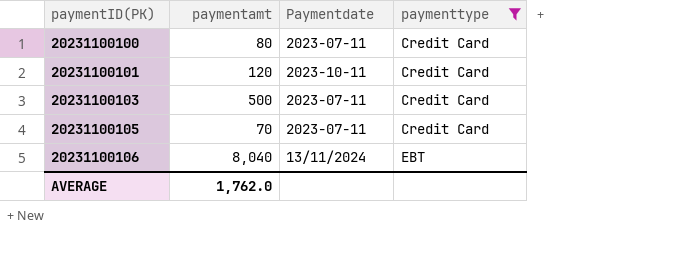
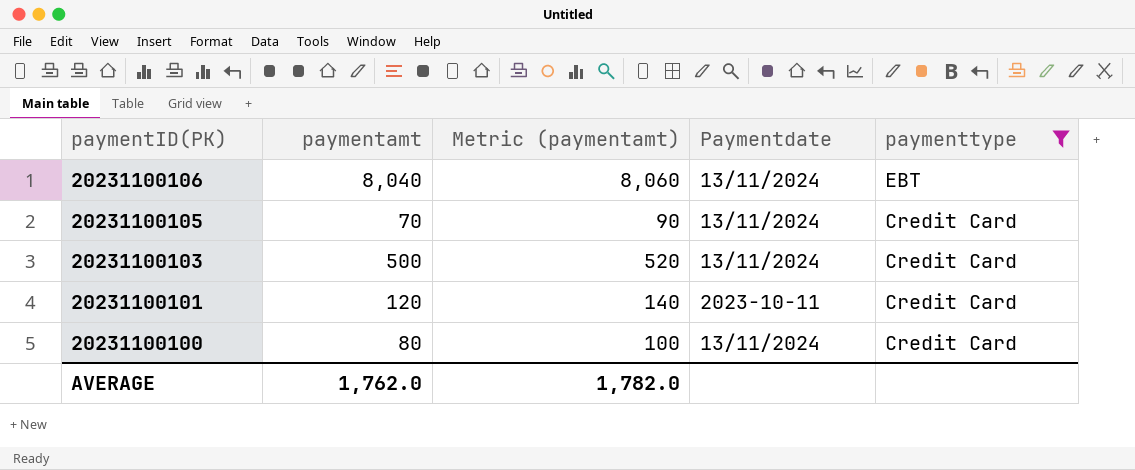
row order: paymentID(PK) ascending -> paymentID(PK) descending
column Metric (paymentamt) | formula: none -> [paymentamt] + 20
20231100105 | Paymentdate: 2023-07-11 -> 13/11/2024
20231100103 | Paymentdate: 2023-07-11 -> 13/11/2024
20231100100 | Paymentdate: 2023-07-11 -> 13/11/2024

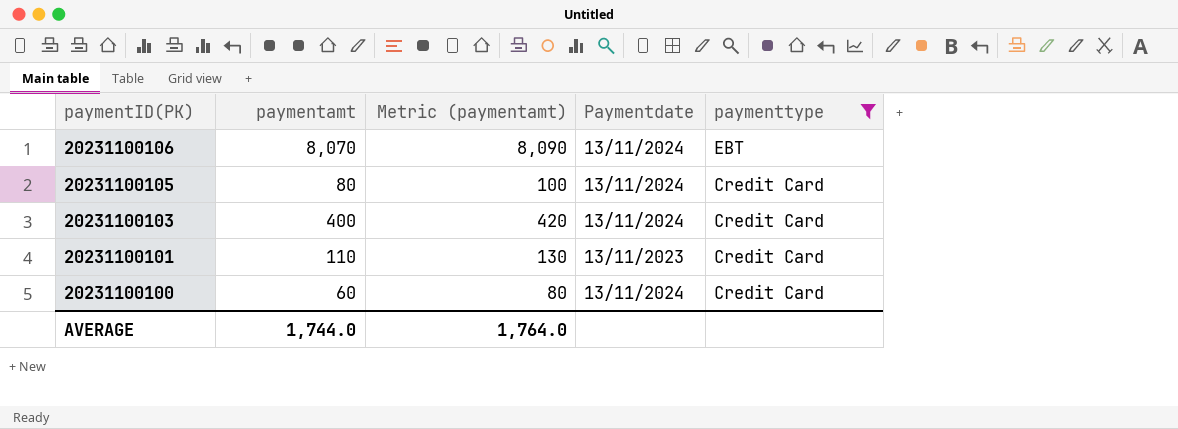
20231100106 | paymentamt: 8,040 -> 8,070
20231100106 | Metric (paymentamt): 8,060 -> 8,090
20231100105 | paymentamt: 70 -> 80
20231100105 | Metric (paymentamt): 90 -> 100
20231100103 | paymentamt: 500 -> 400
20231100103 | Metric (paymentamt): 520 -> 420
20231100101 | paymentamt: 120 -> 110
20231100101 | Metric (paymentamt): 140 -> 130
20231100101 | Paymentdate: 2023-10-11 -> 13/11/2023
20231100100 | paymentamt: 80 -> 60
20231100100 | Metric (paymentamt): 100 -> 80
AVERAGE | paymentamt: 1,762.0 -> 1,744.0
AVERAGE | Metric (paymentamt): 1,782.0 -> 1,764.0

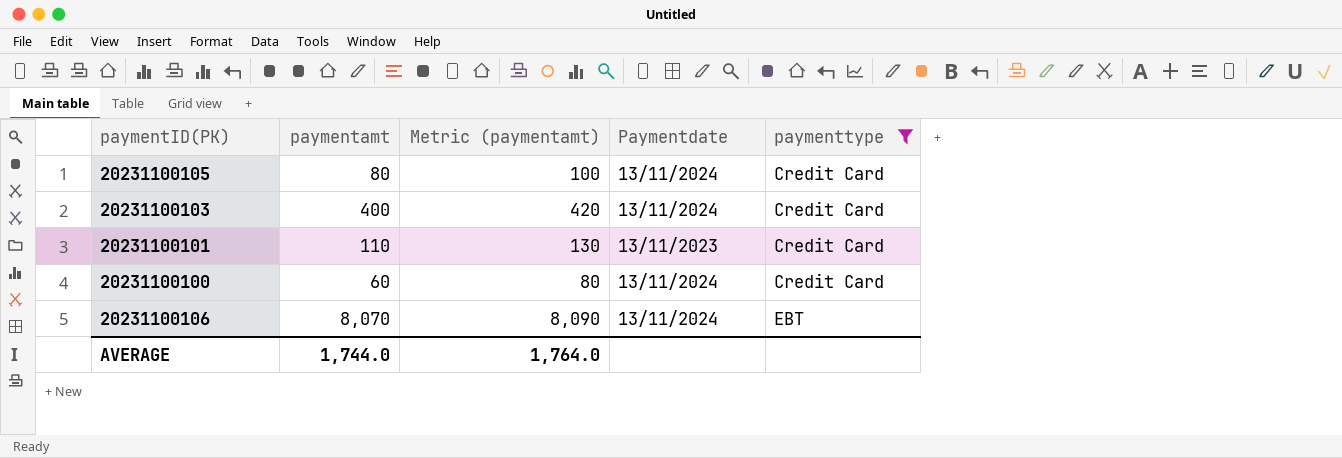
row order: paymentID(PK) descending -> paymenttype ascending

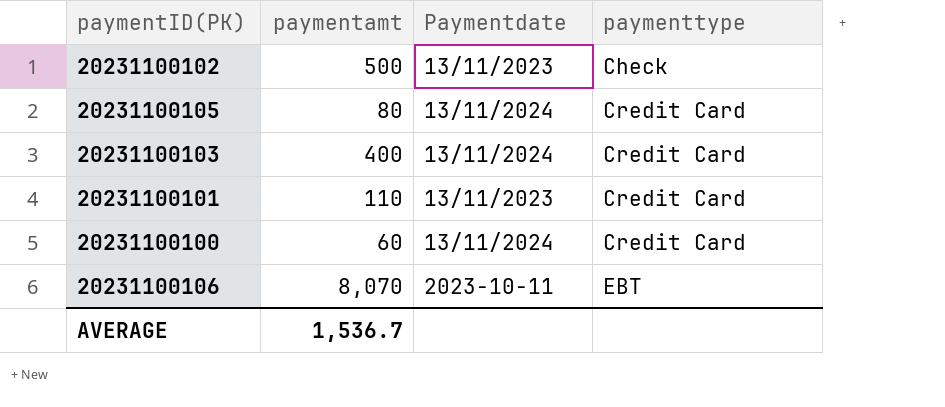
filter: paymenttype != Check -> none
column Metric (paymentamt) | formula: [paymentamt] + 20 -> none
20231100106 | Paymentdate: 13/11/2024 -> 2023-10-11
AVERAGE | paymentamt: 1,744.0 -> 1,536.7

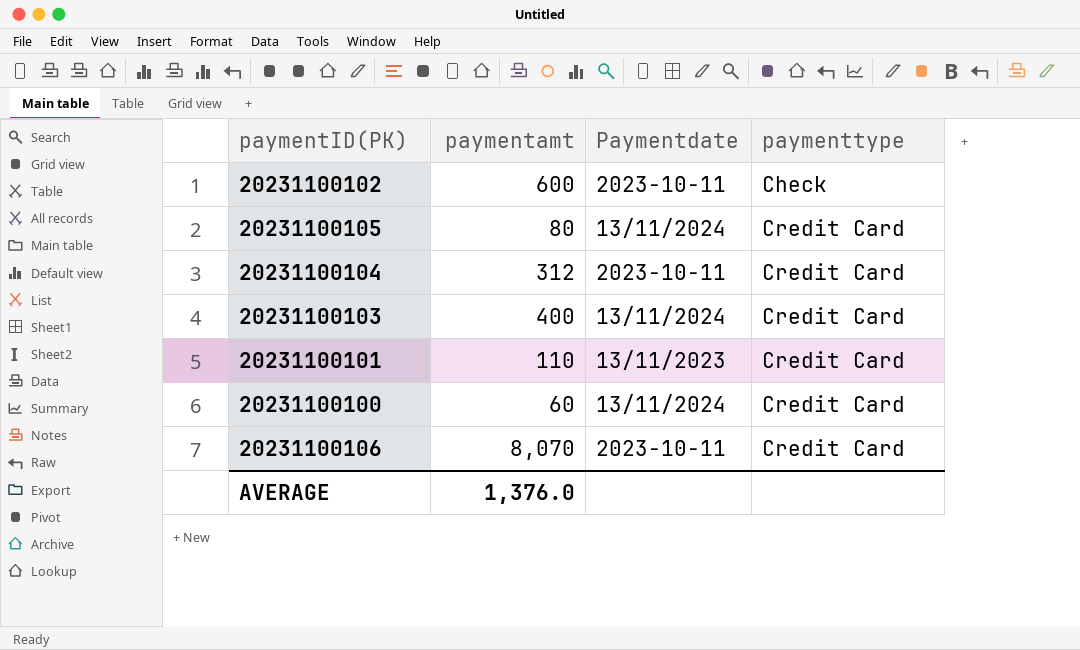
20231100102 | paymentamt: 500 -> 600
20231100102 | Paymentdate: 13/11/2023 -> 2023-10-11
row 20231100104: none -> 312 | 2023-10-11 | Credit Card
20231100106 | paymenttype: EBT -> Credit Card
AVERAGE | paymentamt: 1,536.7 -> 1,376.0

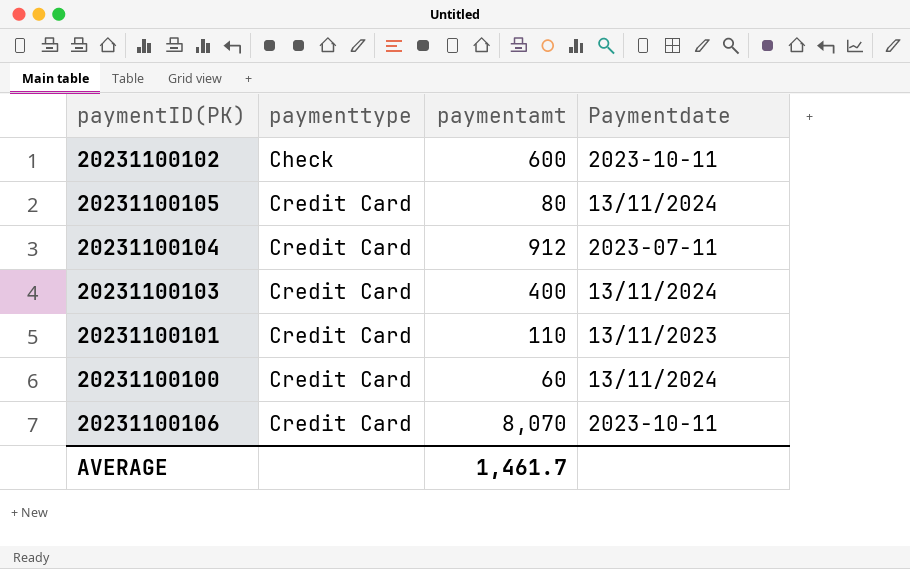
column paymenttype | position: 4 -> 2
20231100104 | paymentamt: 312 -> 912
20231100104 | Paymentdate: 2023-10-11 -> 2023-07-11
AVERAGE | paymentamt: 1,376.0 -> 1,461.7

